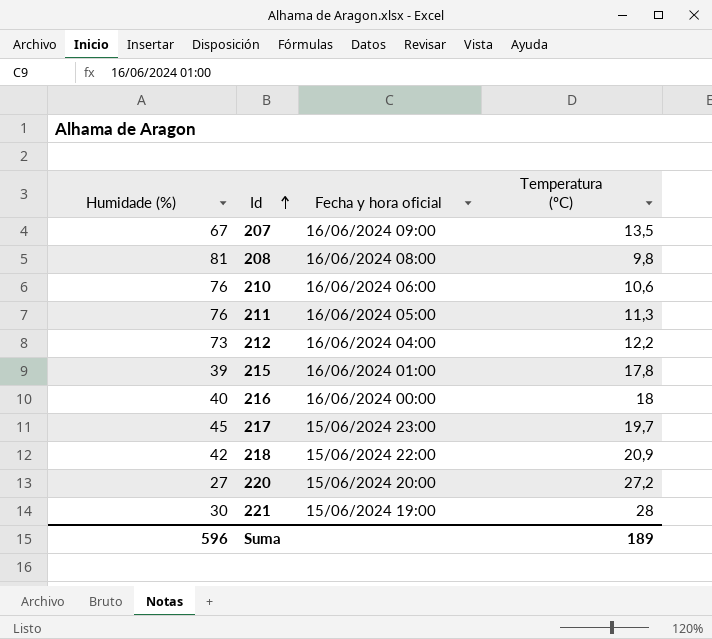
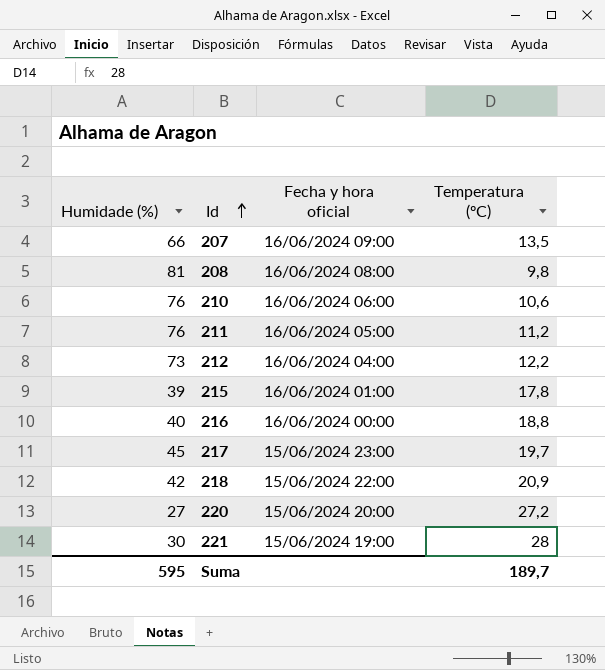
207 | Humidade (%): 67 -> 66
211 | Temperatura (ºC): 11,3 -> 11,2
216 | Temperatura (ºC): 18 -> 18,8
Suma | Humidade (%): 596 -> 595
Suma | Temperatura (ºC): 189 -> 189,7

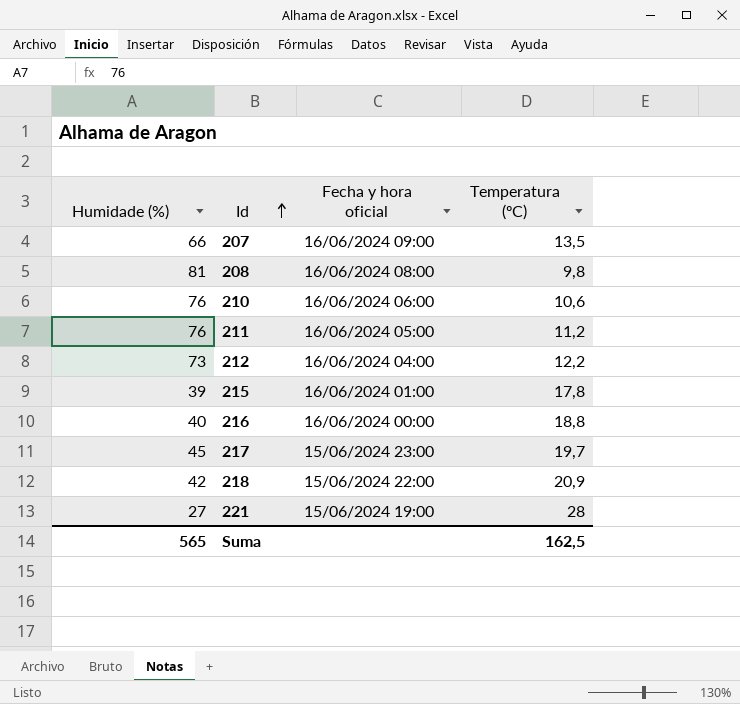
row 220: 27 | 15/06/2024 20:00 | 27,2 -> none
221 | Humidade (%): 30 -> 27
Suma | Humidade (%): 595 -> 565
Suma | Temperatura (ºC): 189,7 -> 162,5

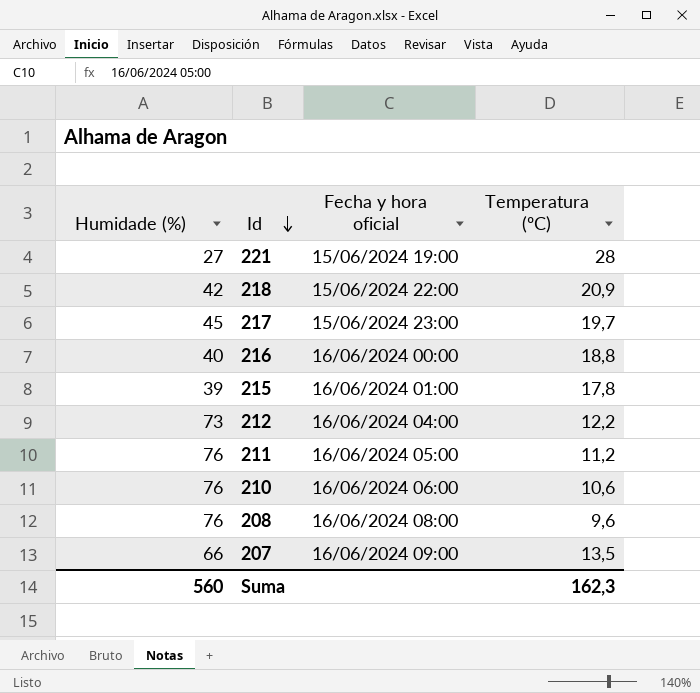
row order: Id ascending -> Id descending
208 | Humidade (%): 81 -> 76
208 | Temperatura (ºC): 9,8 -> 9,6
Suma | Humidade (%): 565 -> 560
Suma | Temperatura (ºC): 162,5 -> 162,3

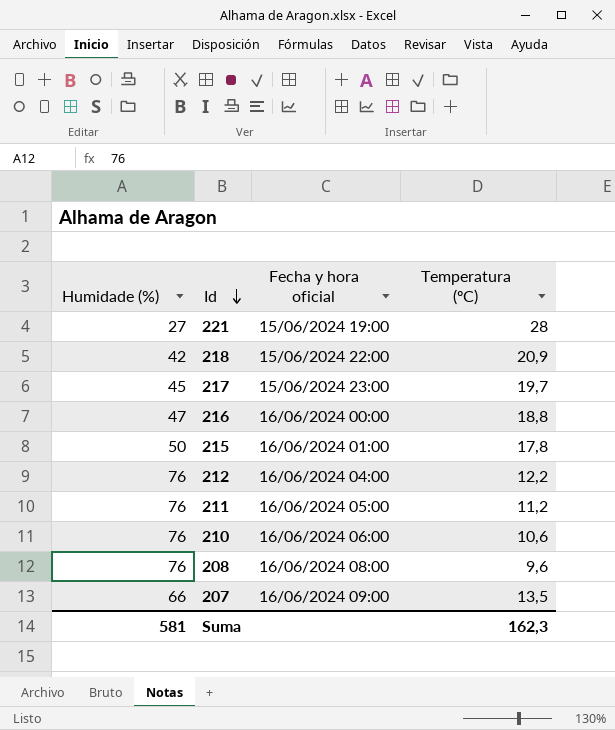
216 | Humidade (%): 40 -> 47
215 | Humidade (%): 39 -> 50
212 | Humidade (%): 73 -> 76
Suma | Humidade (%): 560 -> 581

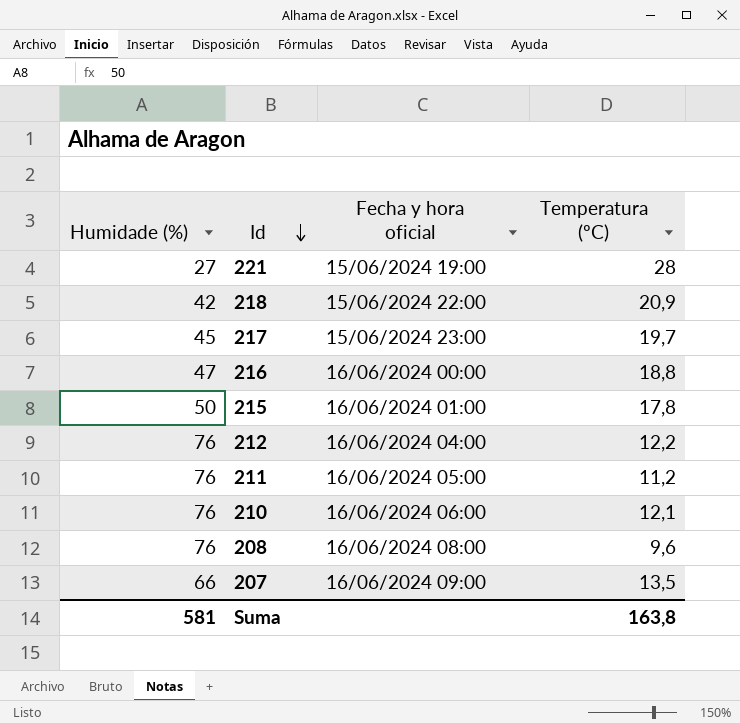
210 | Temperatura (ºC): 10,6 -> 12,1
Suma | Temperatura (ºC): 162,3 -> 163,8

